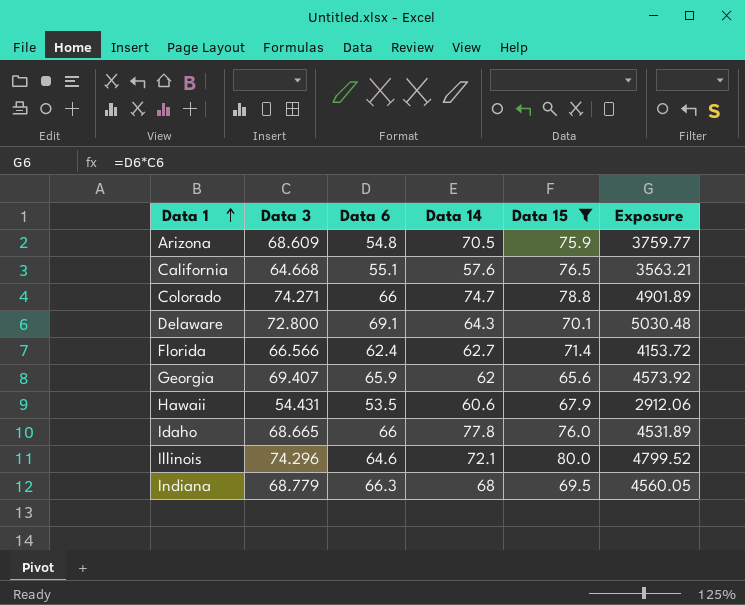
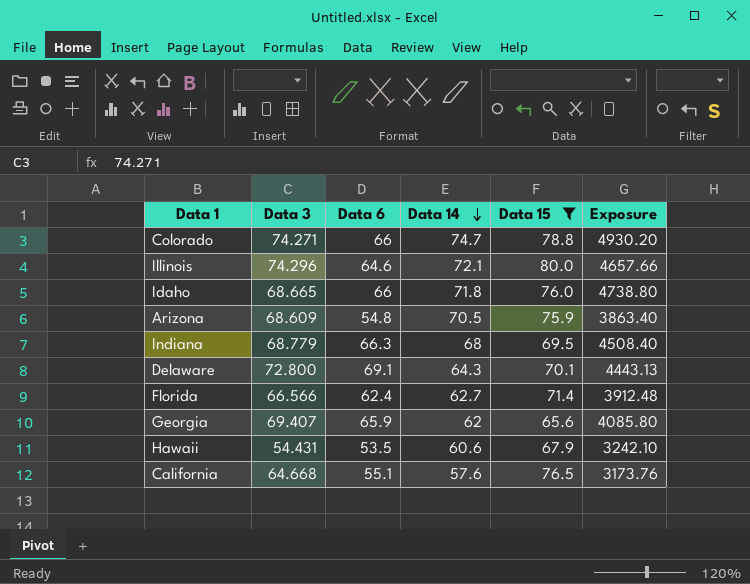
row order: Data 1 ascending -> Data 14 descending
column Exposure | formula: [Data 3] * [Data 6] -> [Data 6] * [Data 14]
Idaho | Data 14: 77.8 -> 71.8

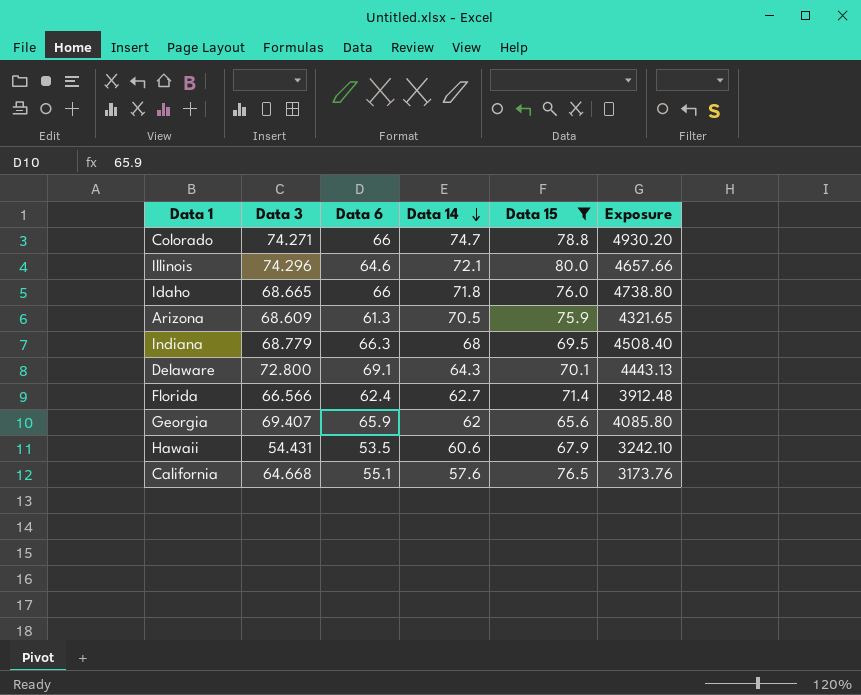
Arizona | Data 6: 54.8 -> 61.3
Arizona | Exposure: 3863.40 -> 4321.65

